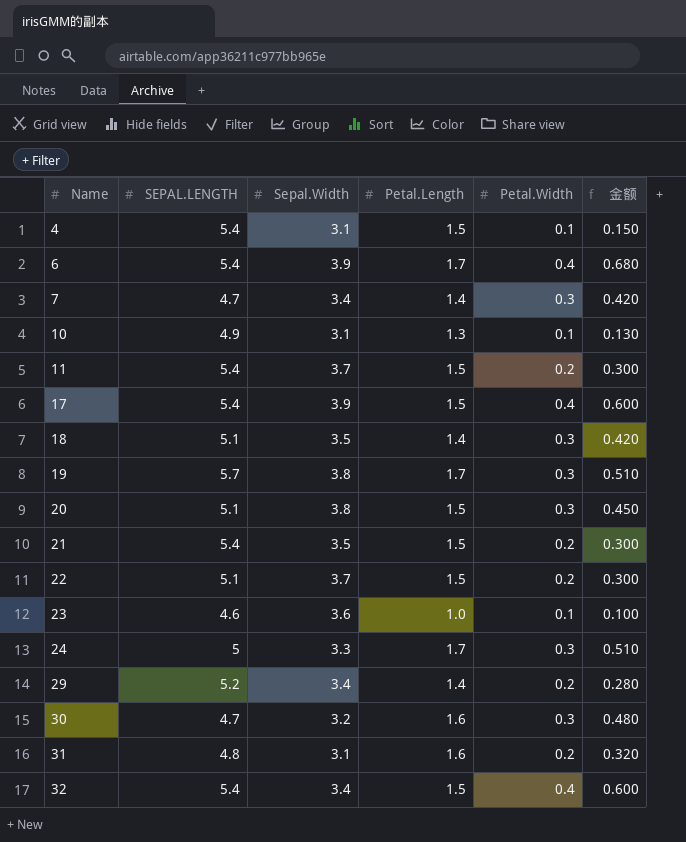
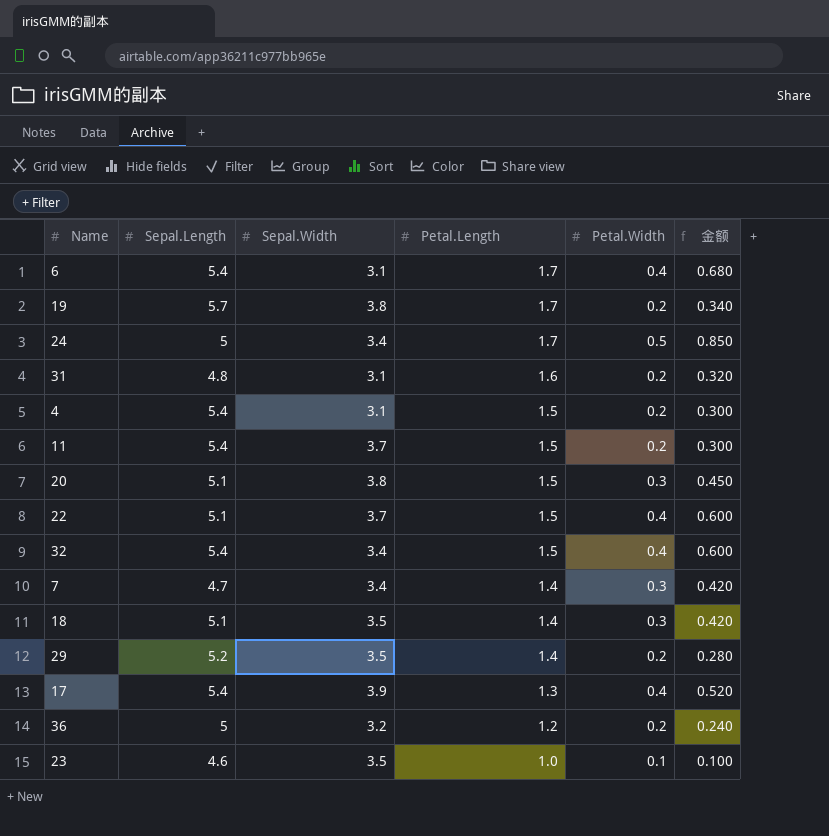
row order: Name ascending -> Petal.Length descending
column name: SEPAL.LENGTH -> Sepal.Length
row 10: 4.9 | 3.1 | 1.3 | 0.1 | 0.130 -> none
row 21: 5.4 | 3.5 | 1.5 | 0.2 | 0.300 -> none
row 30: 4.7 | 3.2 | 1.6 | 0.3 | 0.480 -> none
6 | Sepal.Width: 3.9 -> 3.1
19 | Petal.Width: 0.3 -> 0.2
19 | 金额: 0.510 -> 0.340
24 | Sepal.Width: 3.3 -> 3.4
24 | Petal.Width: 0.3 -> 0.5
24 | 金额: 0.510 -> 0.850
4 | Petal.Width: 0.1 -> 0.2
4 | 金额: 0.150 -> 0.300
22 | Petal.Width: 0.2 -> 0.4
22 | 金额: 0.300 -> 0.600
29 | Sepal.Width: 3.4 -> 3.5
17 | Petal.Length: 1.5 -> 1.3
17 | 金额: 0.600 -> 0.520
row 36: none -> 5 | 3.2 | 1.2 | 0.2 | 0.240
23 | Sepal.Width: 3.6 -> 3.5

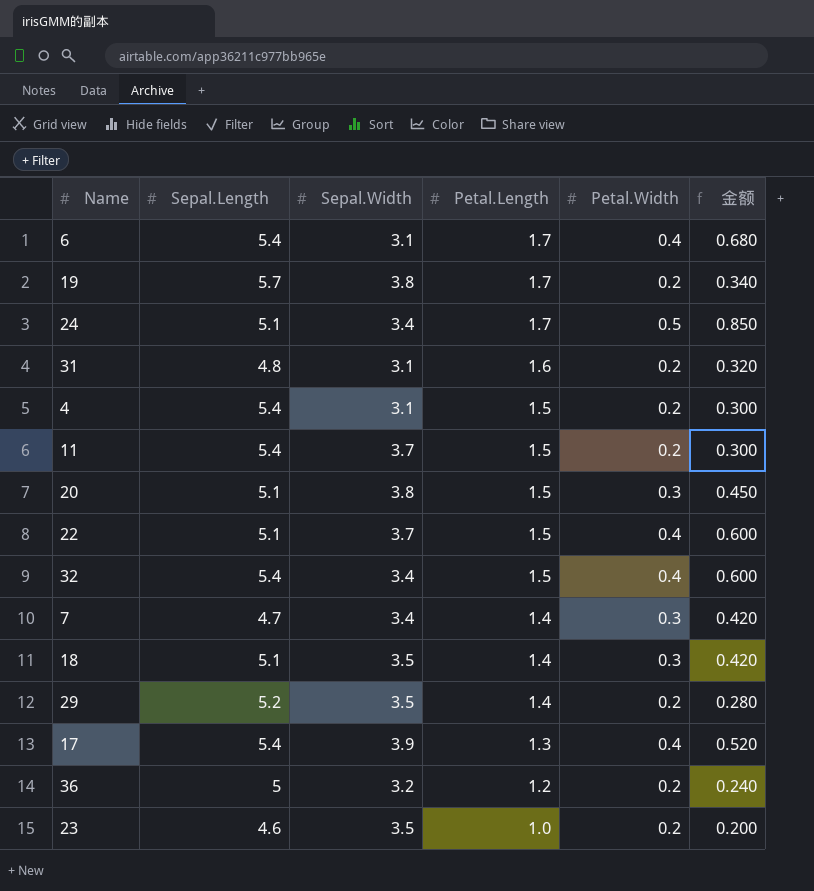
24 | Sepal.Length: 5 -> 5.1
23 | Petal.Width: 0.1 -> 0.2
23 | 金额: 0.100 -> 0.200

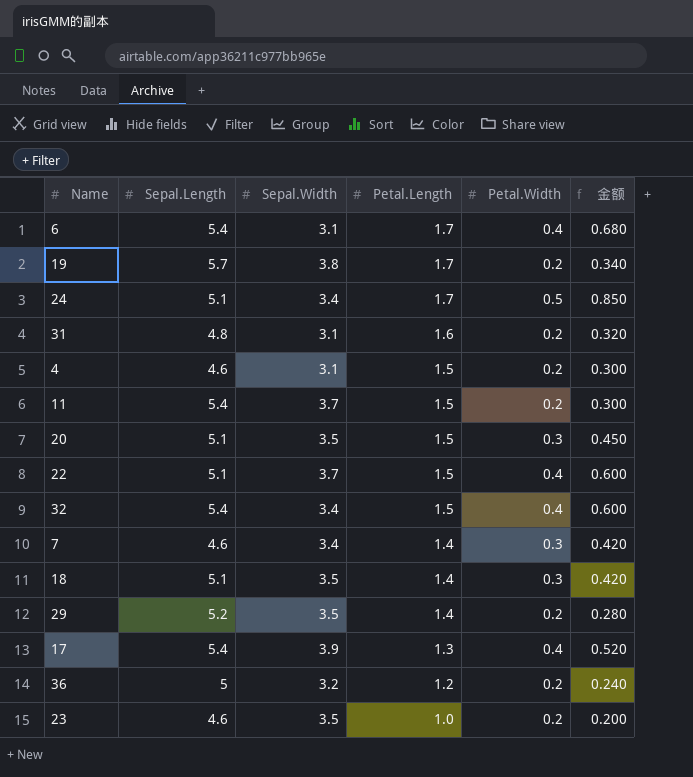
4 | Sepal.Length: 5.4 -> 4.6
20 | Sepal.Width: 3.8 -> 3.5
7 | Sepal.Length: 4.7 -> 4.6

